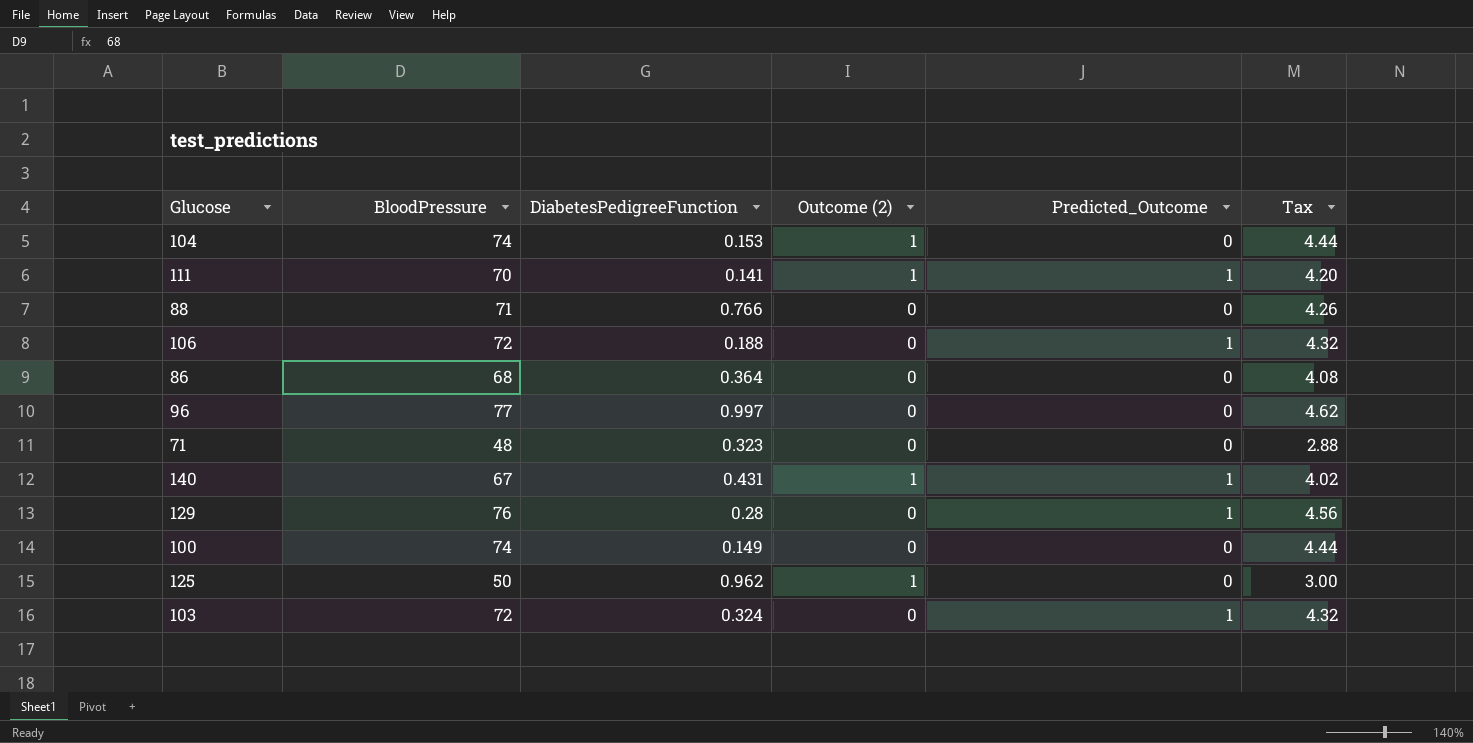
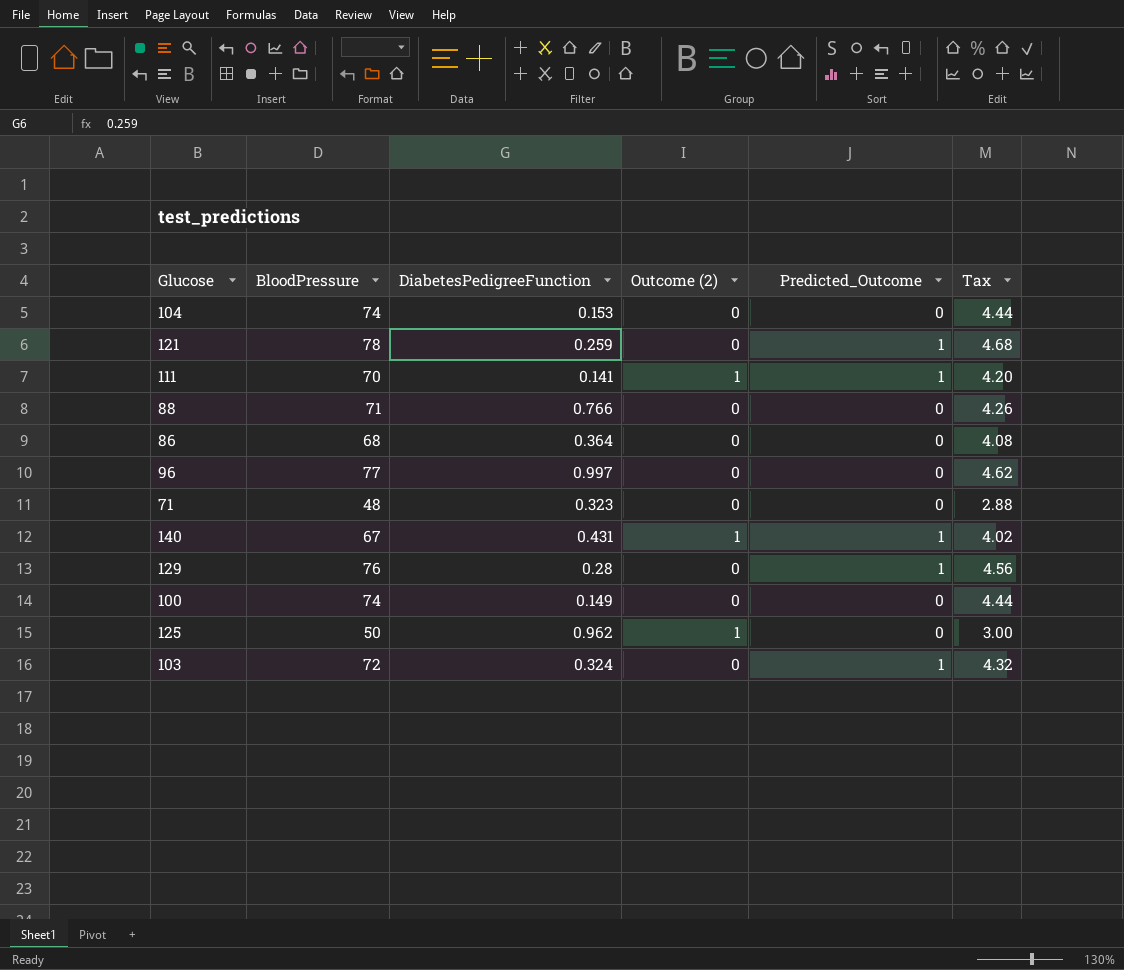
row 106: 72 | 0.188 | 0 | 1 | 4.32 -> none
104 | Outcome (2): 1 -> 0
row 121: none -> 78 | 0.259 | 0 | 1 | 4.68

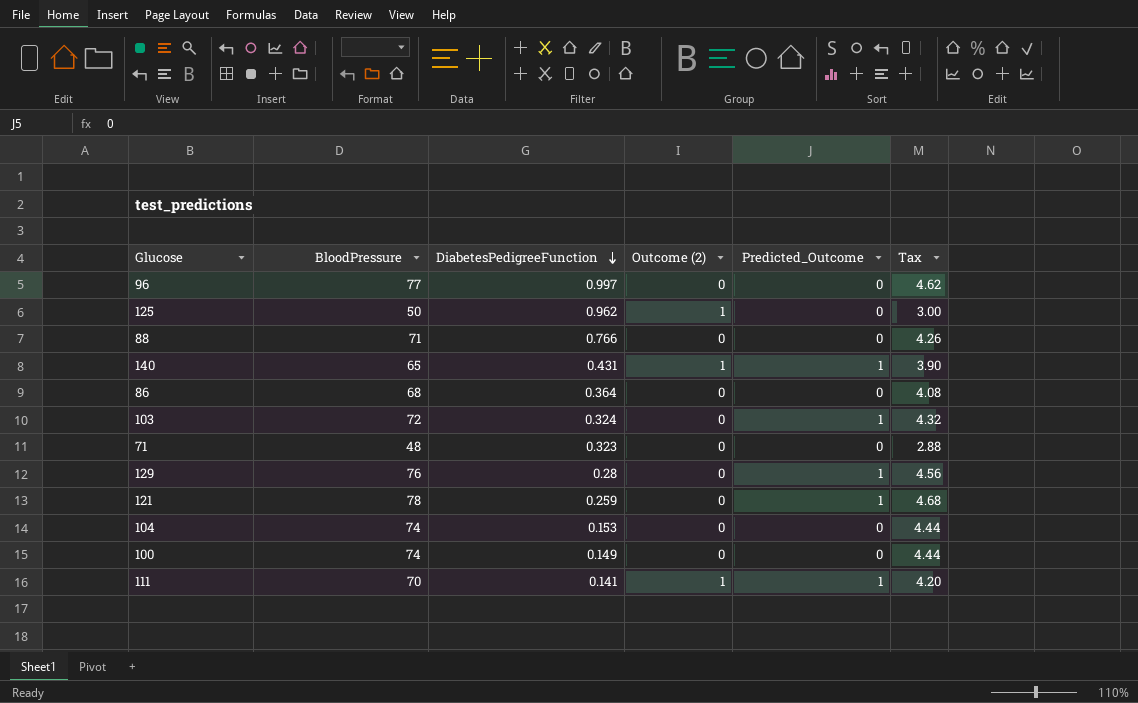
row order: none -> DiabetesPedigreeFunction descending
140 | BloodPressure: 67 -> 65
140 | Tax: 4.02 -> 3.90

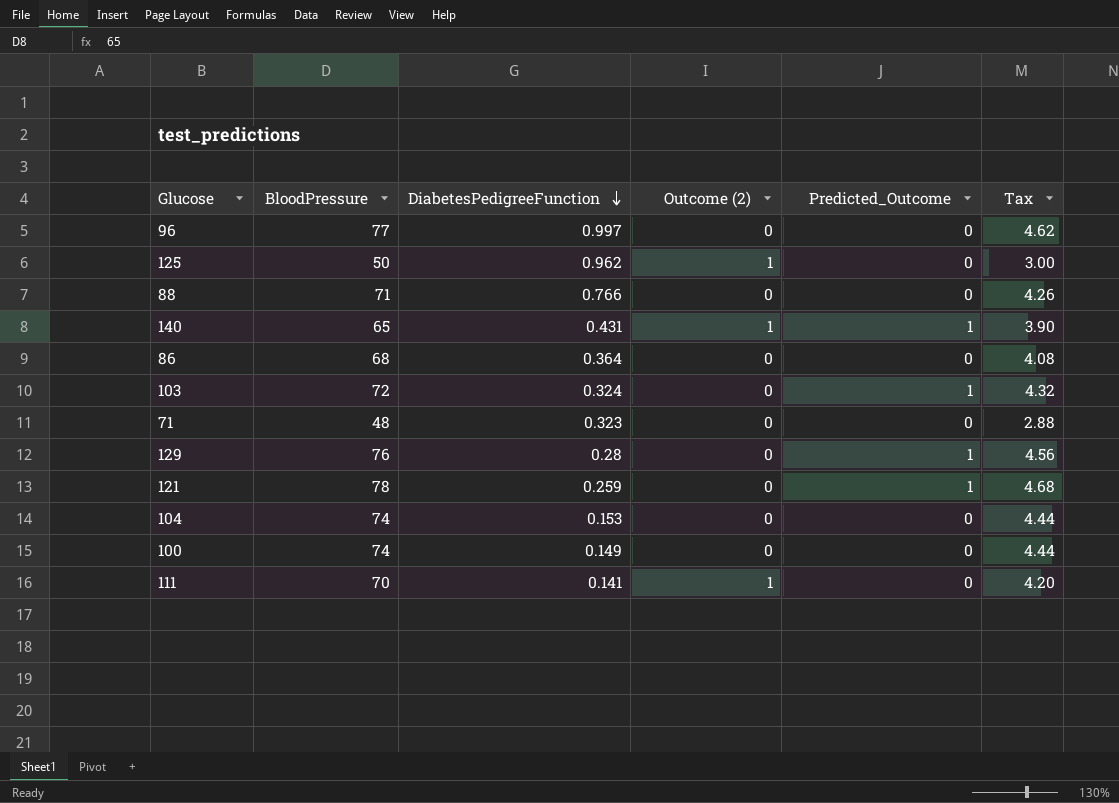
111 | Predicted_Outcome: 1 -> 0

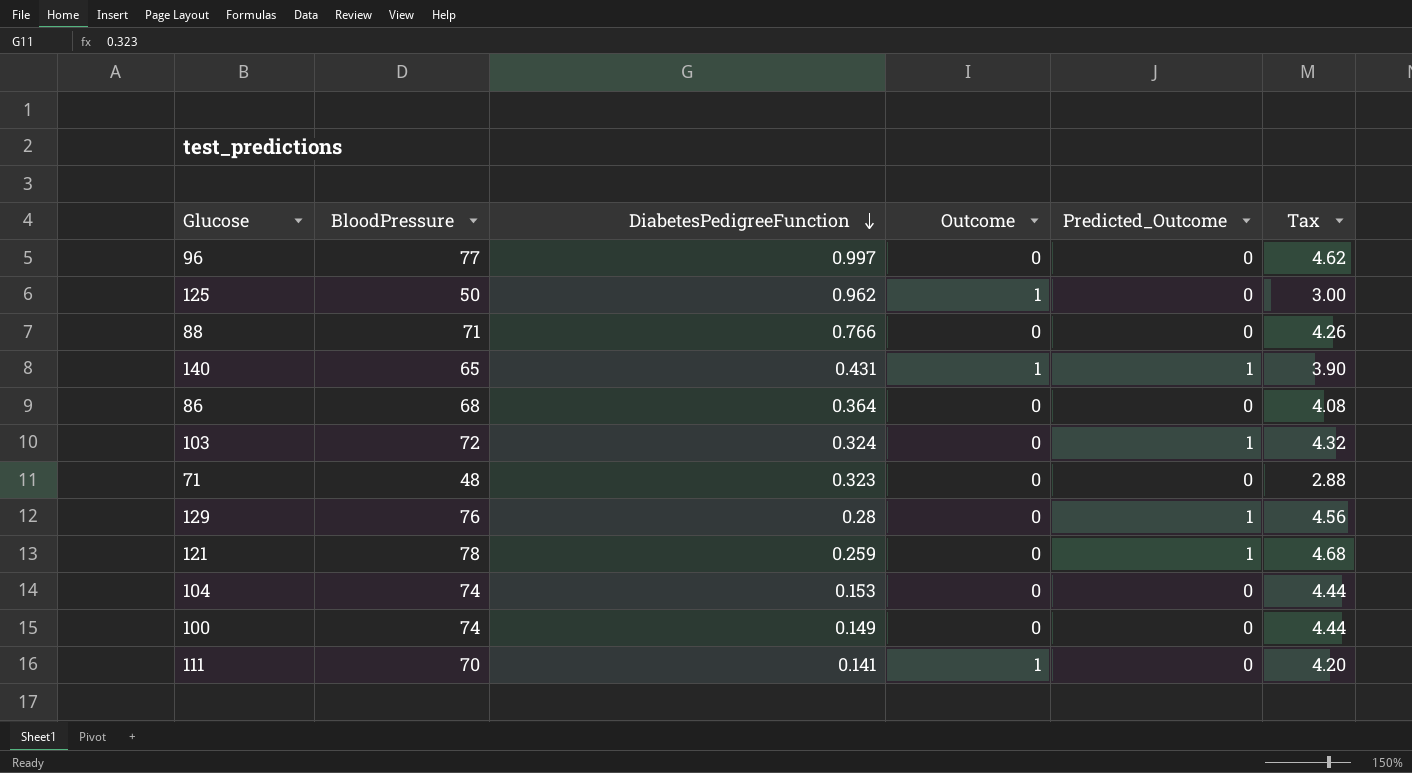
column name: Outcome (2) -> Outcome

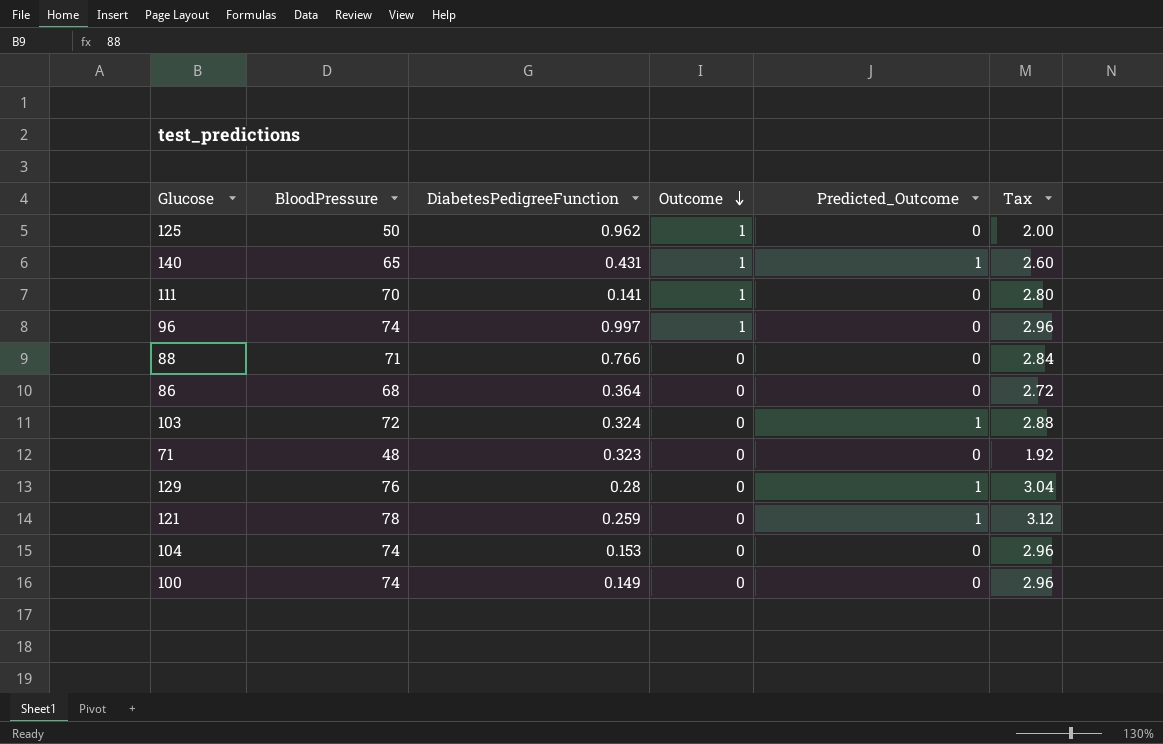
row order: DiabetesPedigreeFunction descending -> Outcome descending
column Tax | formula: [BloodPressure] * 0.06 -> [BloodPressure] * 0.04
96 | BloodPressure: 77 -> 74
96 | Outcome: 0 -> 1

